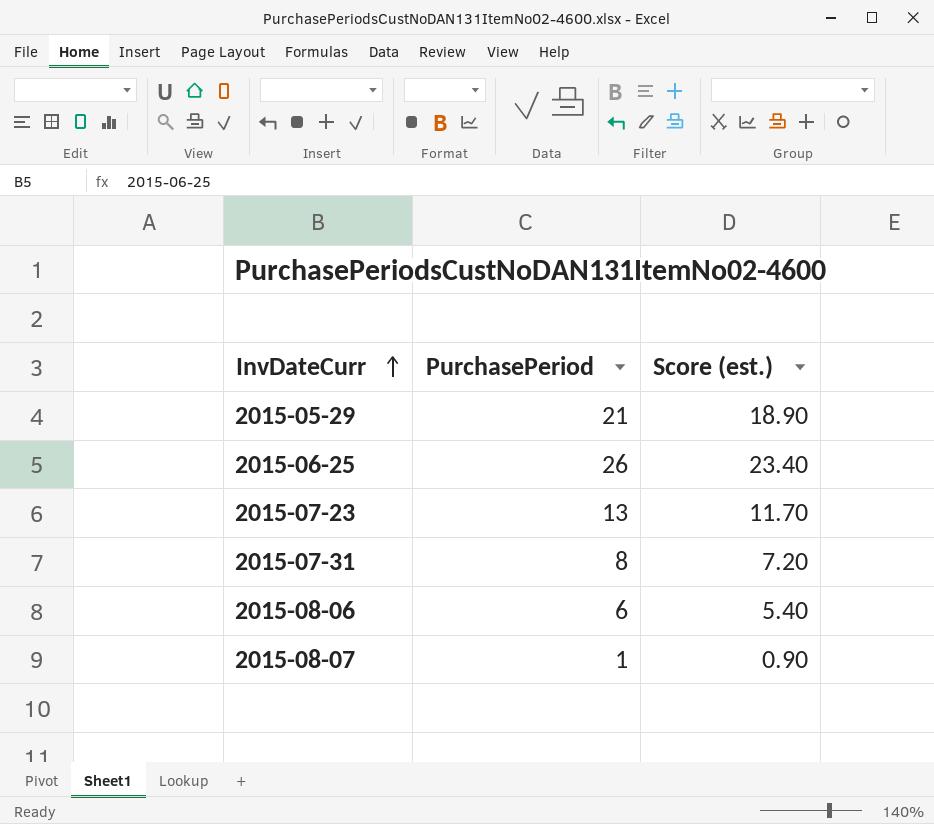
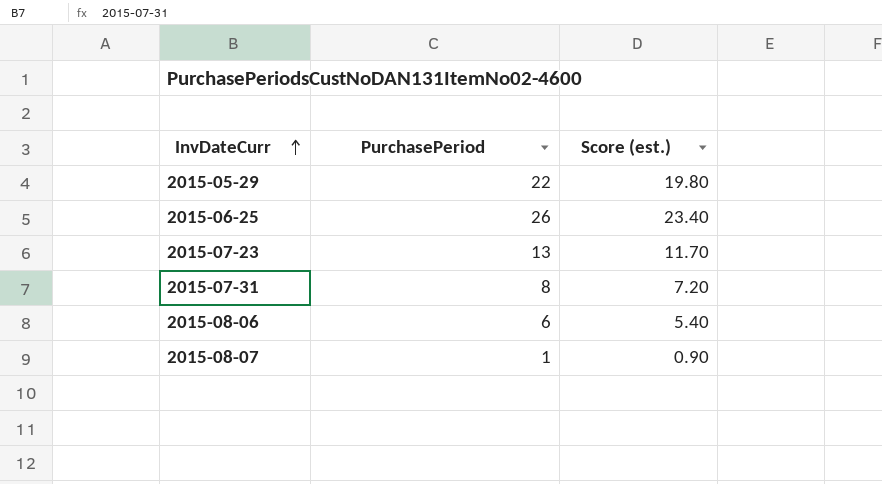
2015-05-29 | PurchasePeriod: 21 -> 22
2015-05-29 | Score (est.): 18.90 -> 19.80

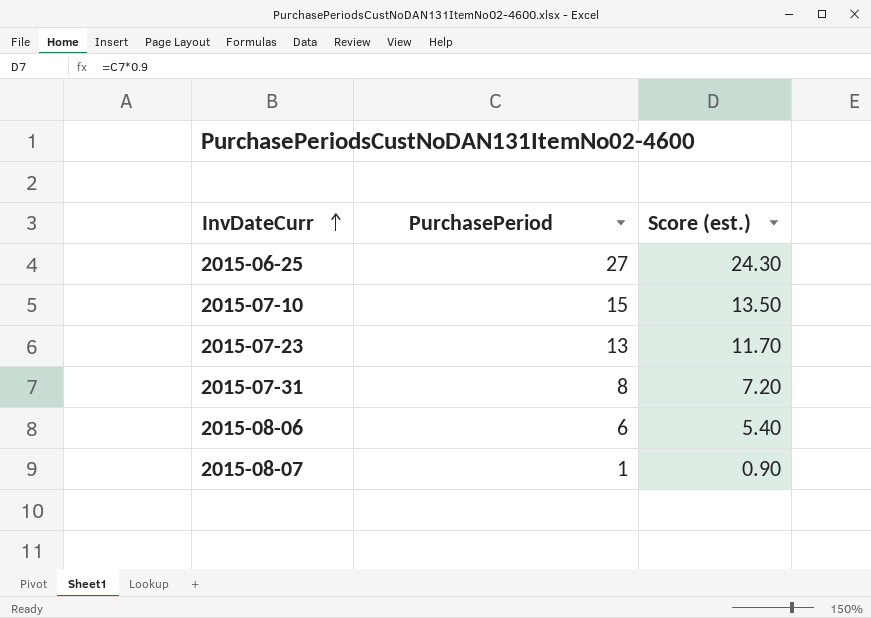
row 2015-05-29: 22 | 19.80 -> none
2015-06-25 | PurchasePeriod: 26 -> 27
2015-06-25 | Score (est.): 23.40 -> 24.30
row 2015-07-10: none -> 15 | 13.50

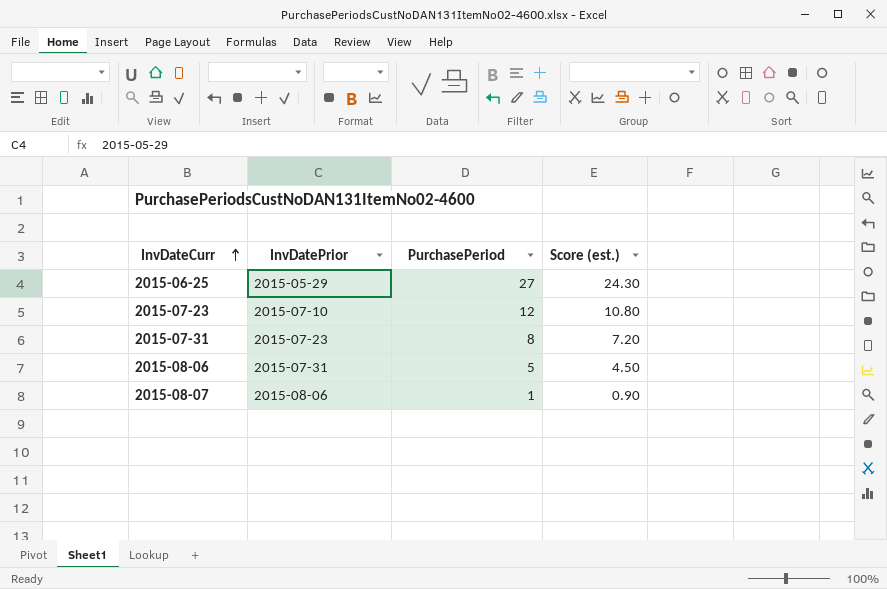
column InvDatePrior | position: none -> 2
row 2015-07-10: 15 | 13.50 -> none
2015-07-23 | PurchasePeriod: 13 -> 12
2015-07-23 | Score (est.): 11.70 -> 10.80
2015-08-06 | PurchasePeriod: 6 -> 5
2015-08-06 | Score (est.): 5.40 -> 4.50

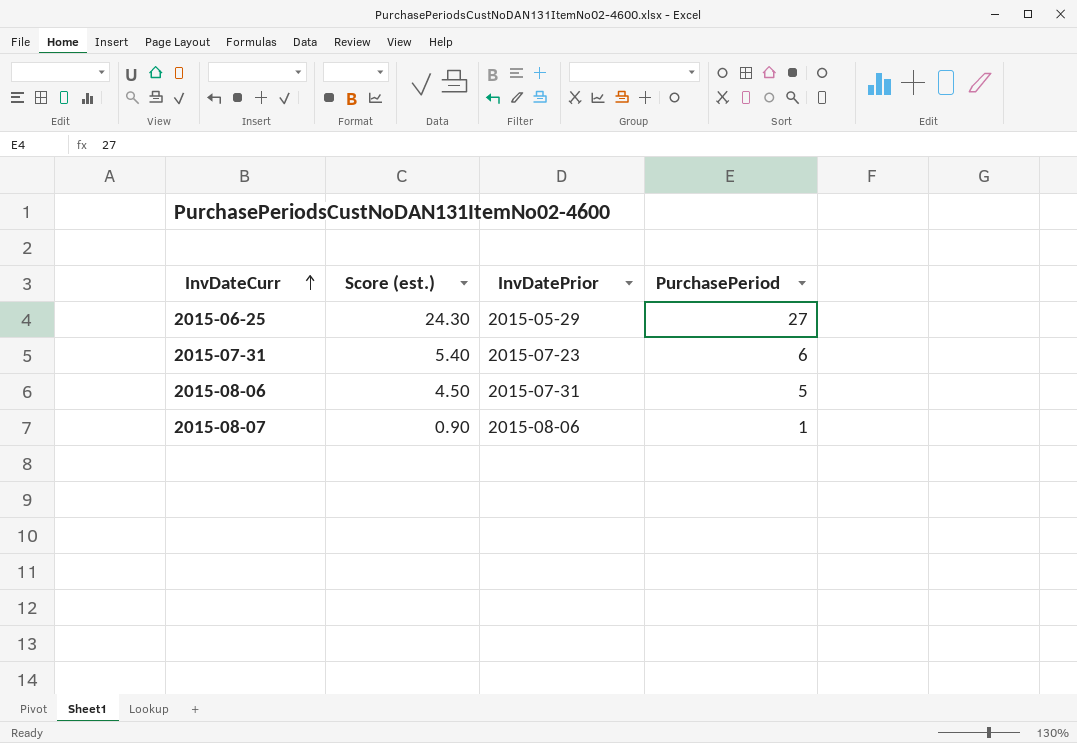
column Score (est.) | position: 4 -> 2
row 2015-07-23: 2015-07-10 | 12 | 10.80 -> none
2015-07-31 | Score (est.): 7.20 -> 5.40
2015-07-31 | PurchasePeriod: 8 -> 6

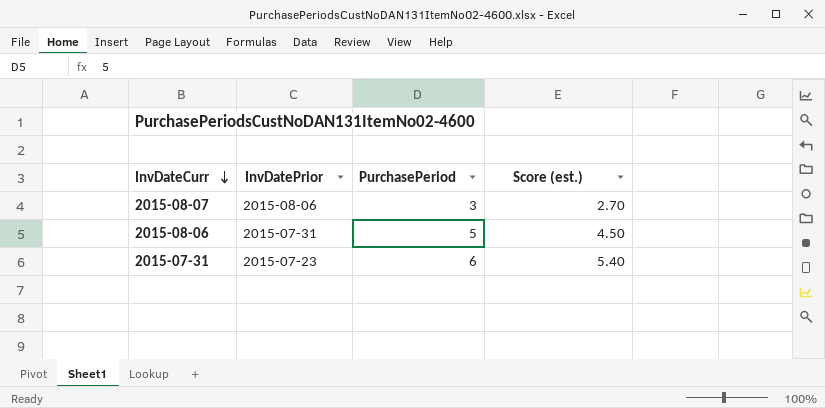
row order: InvDateCurr ascending -> InvDateCurr descending
column Score (est.) | position: 2 -> 4
row 2015-06-25: 24.30 | 2015-05-29 | 27 -> none
2015-08-07 | PurchasePeriod: 1 -> 3
2015-08-07 | Score (est.): 0.90 -> 2.70

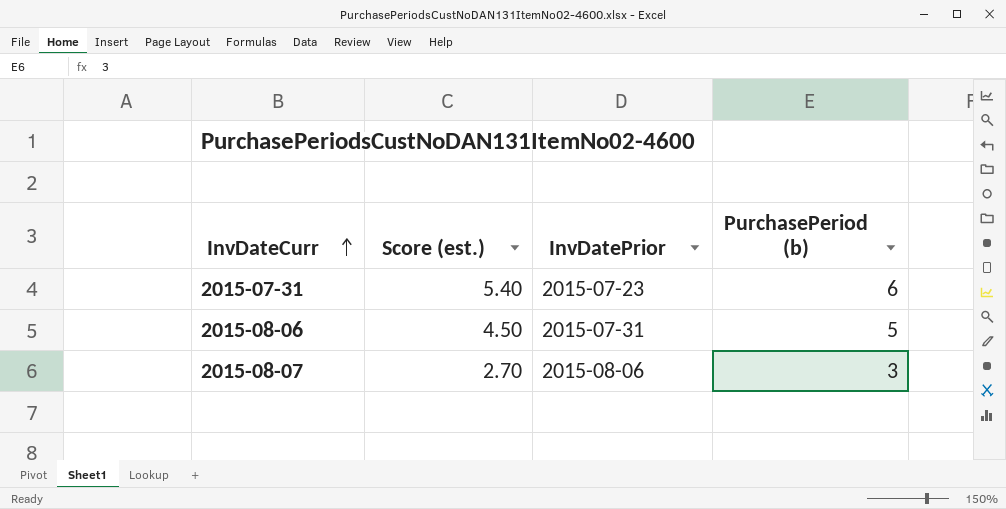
row order: InvDateCurr descending -> InvDateCurr ascending
column Score (est.) | position: 4 -> 2
column name: PurchasePeriod -> PurchasePeriod (b)

